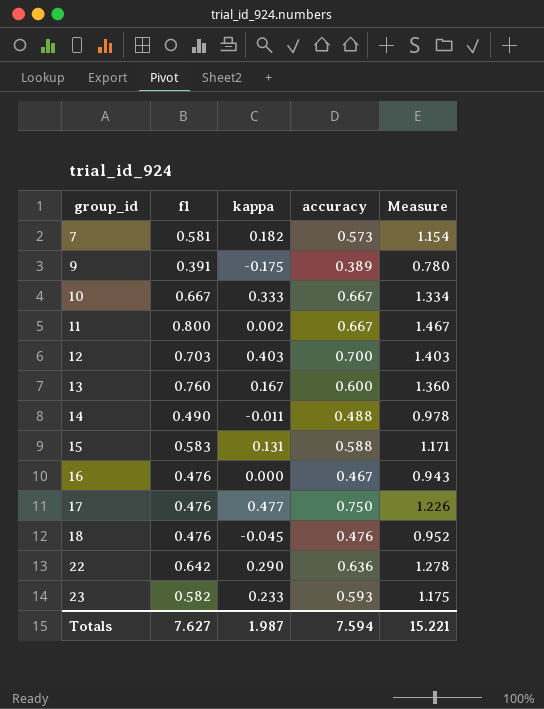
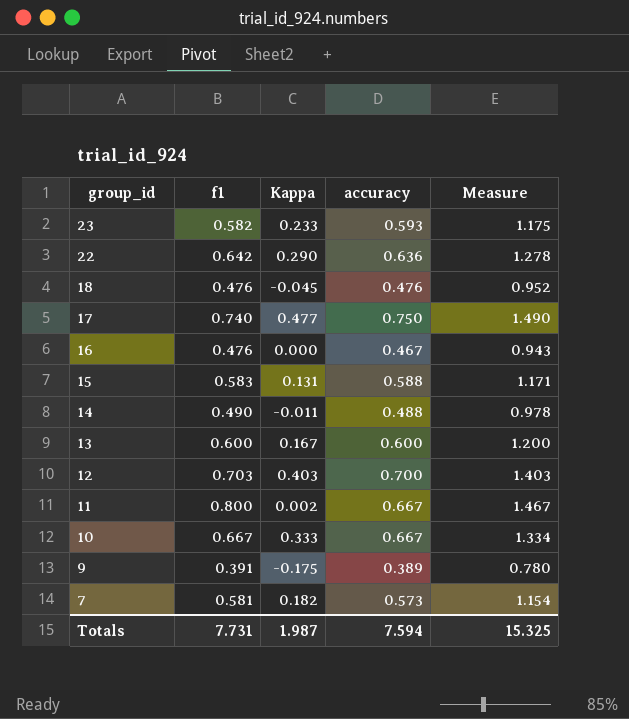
row order: group_id ascending -> group_id descending
column name: kappa -> Kappa
17 | f1: 0.476 -> 0.740
17 | Measure: 1.226 -> 1.490
13 | f1: 0.760 -> 0.600
13 | Measure: 1.360 -> 1.200
Totals | f1: 7.627 -> 7.731
Totals | Measure: 15.221 -> 15.325

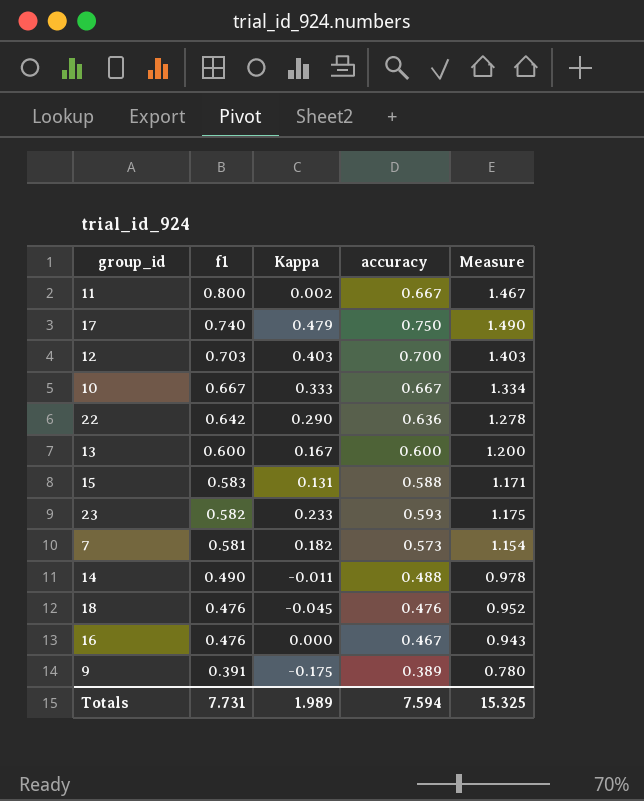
row order: group_id descending -> f1 descending
17 | Kappa: 0.477 -> 0.479
Totals | Kappa: 1.987 -> 1.989

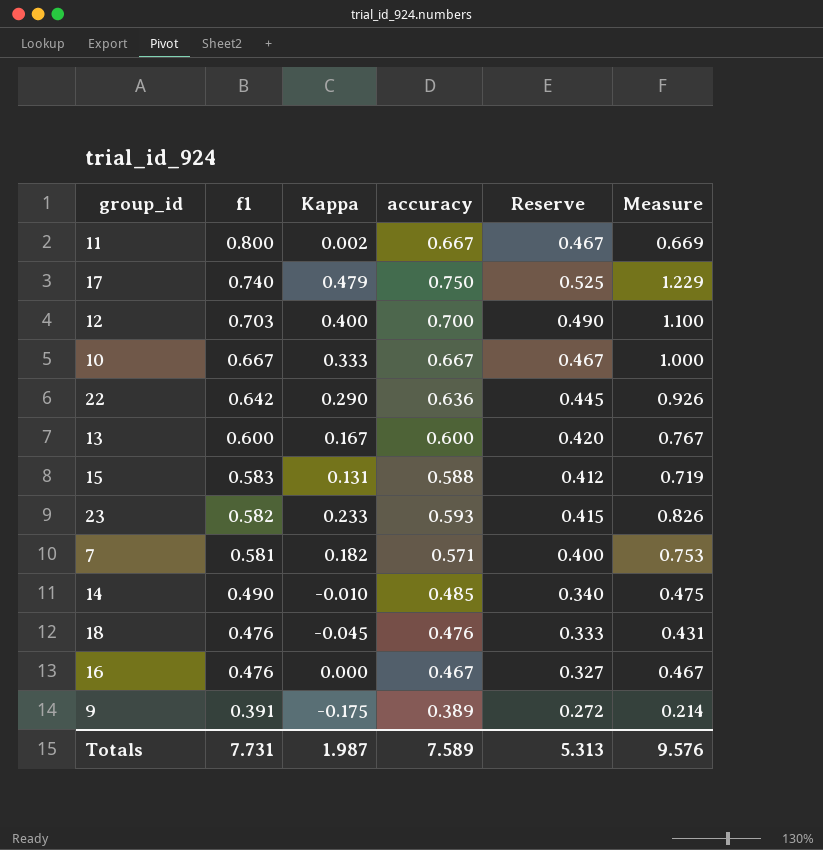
column Reserve | formula: none -> [accuracy] * 0.7
column Measure | formula: [f1] + [accuracy] -> [Kappa] + [accuracy]
12 | Kappa: 0.403 -> 0.400
7 | accuracy: 0.573 -> 0.571
14 | Kappa: -0.011 -> -0.010
14 | accuracy: 0.488 -> 0.485
Totals | Kappa: 1.989 -> 1.987
Totals | accuracy: 7.594 -> 7.589
Totals | Measure: 15.325 -> 9.576

